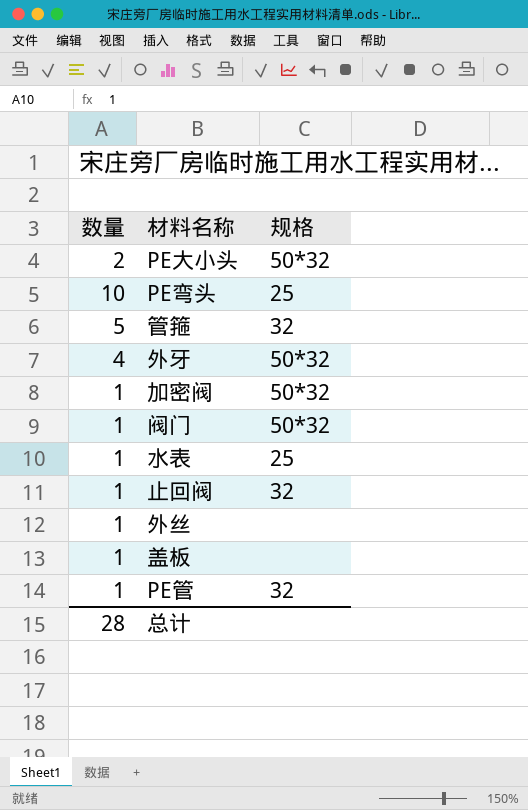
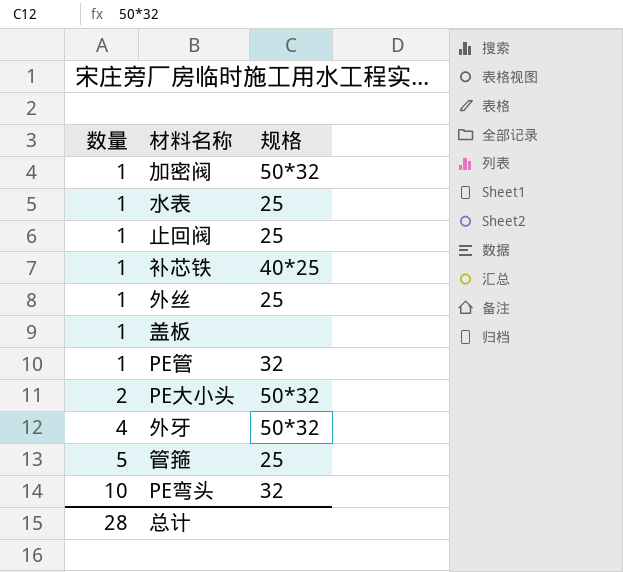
row order: none -> 数量 ascending
row 阀门: 1 | 50*32 -> none
止回阀 | 规格: 32 -> 25
row 补芯铁: none -> 1 | 40*25
外丝 | 规格: none -> 25
管箍 | 规格: 32 -> 25
PE弯头 | 规格: 25 -> 32

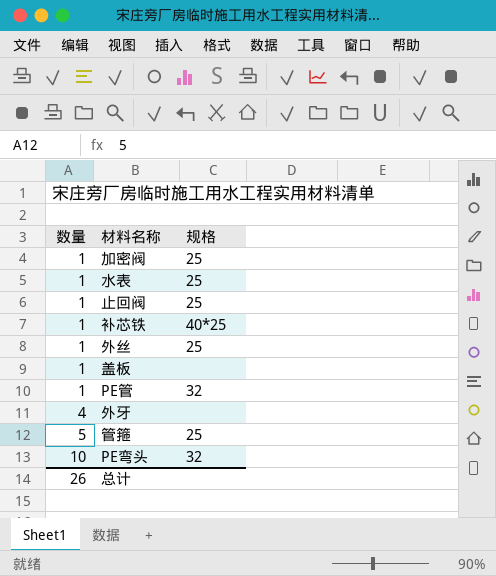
row PE大小头: 2 | 50*32 -> none
加密阀 | 规格: 50*32 -> 25
外牙 | 规格: 50*32 -> none
总计 | 数量: 28 -> 26

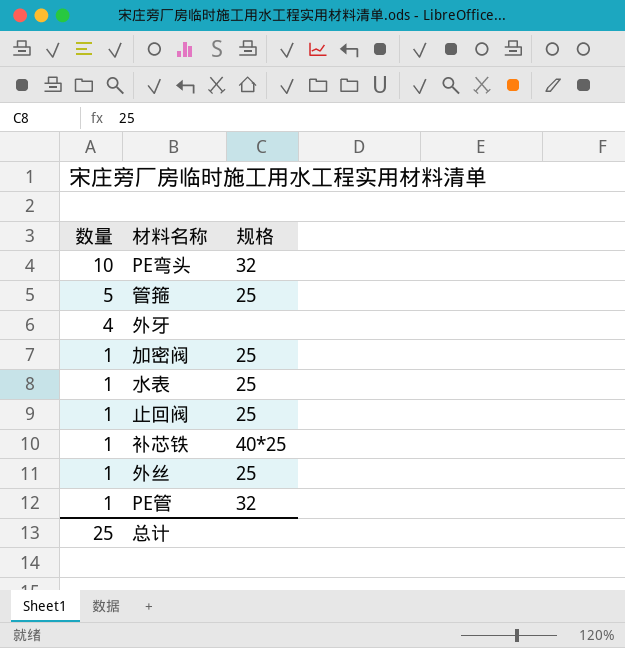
row order: 数量 ascending -> 数量 descending
row 盖板: 1 | none -> none
总计 | 数量: 26 -> 25

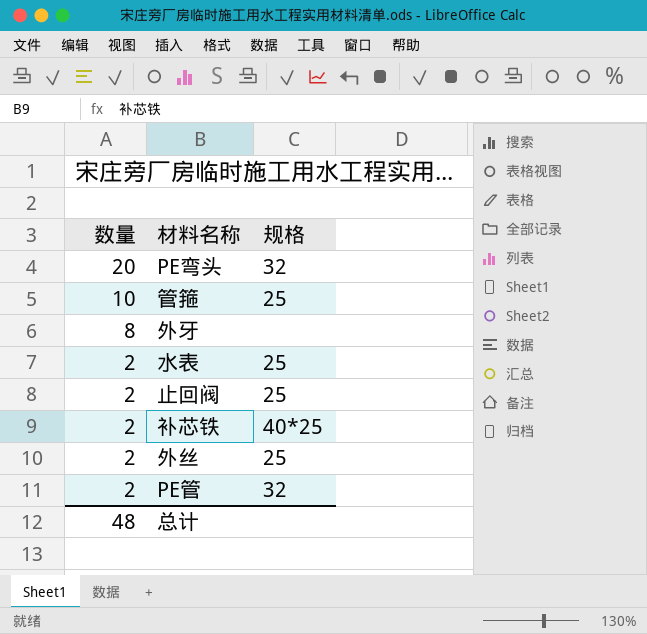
row 加密阀: 1 | 25 -> none
PE弯头 | 数量: 10 -> 20
管箍 | 数量: 5 -> 10
外牙 | 数量: 4 -> 8
水表 | 数量: 1 -> 2
止回阀 | 数量: 1 -> 2
补芯铁 | 数量: 1 -> 2
外丝 | 数量: 1 -> 2
PE管 | 数量: 1 -> 2
总计 | 数量: 25 -> 48

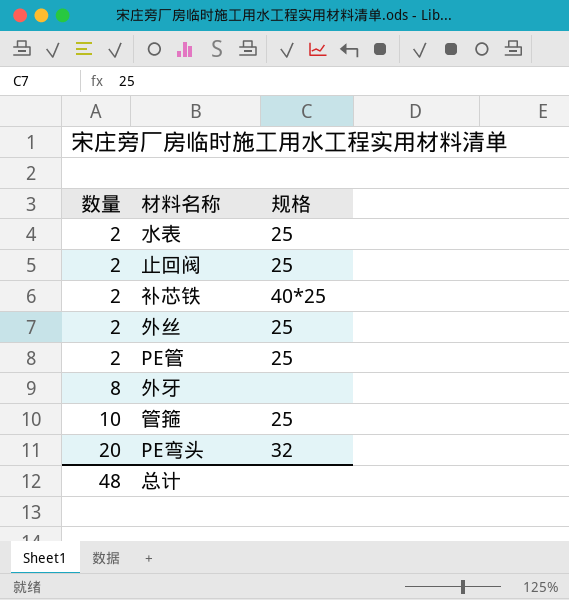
row order: 数量 descending -> 数量 ascending
PE管 | 规格: 32 -> 25

